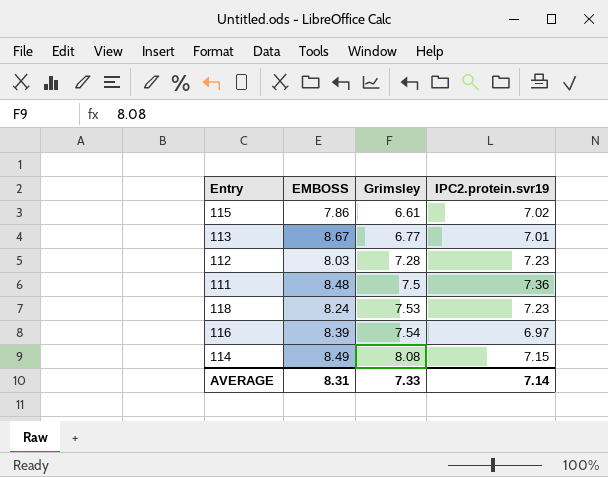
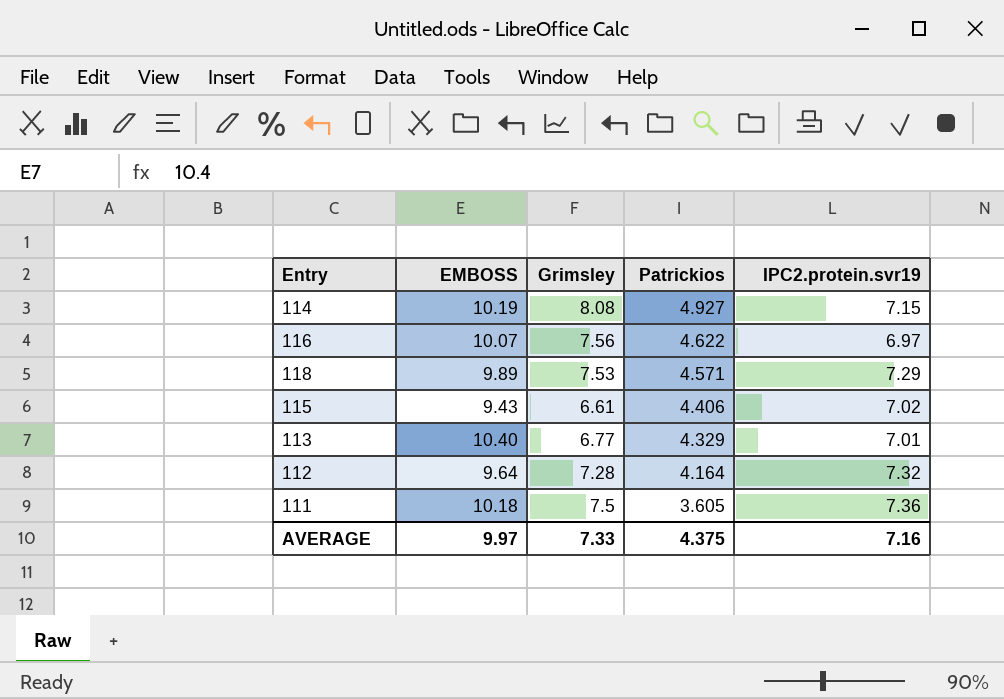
row order: Grimsley ascending -> Patrickios descending
column Patrickios | position: none -> 4
114 | EMBOSS: 8.49 -> 10.19
116 | EMBOSS: 8.39 -> 10.07
116 | Grimsley: 7.54 -> 7.56
118 | EMBOSS: 8.24 -> 9.89
118 | IPC2.protein.svr19: 7.23 -> 7.29
115 | EMBOSS: 7.86 -> 9.43
113 | EMBOSS: 8.67 -> 10.40
112 | EMBOSS: 8.03 -> 9.64
112 | IPC2.protein.svr19: 7.23 -> 7.32
111 | EMBOSS: 8.48 -> 10.18
AVERAGE | EMBOSS: 8.31 -> 9.97
AVERAGE | IPC2.protein.svr19: 7.14 -> 7.16

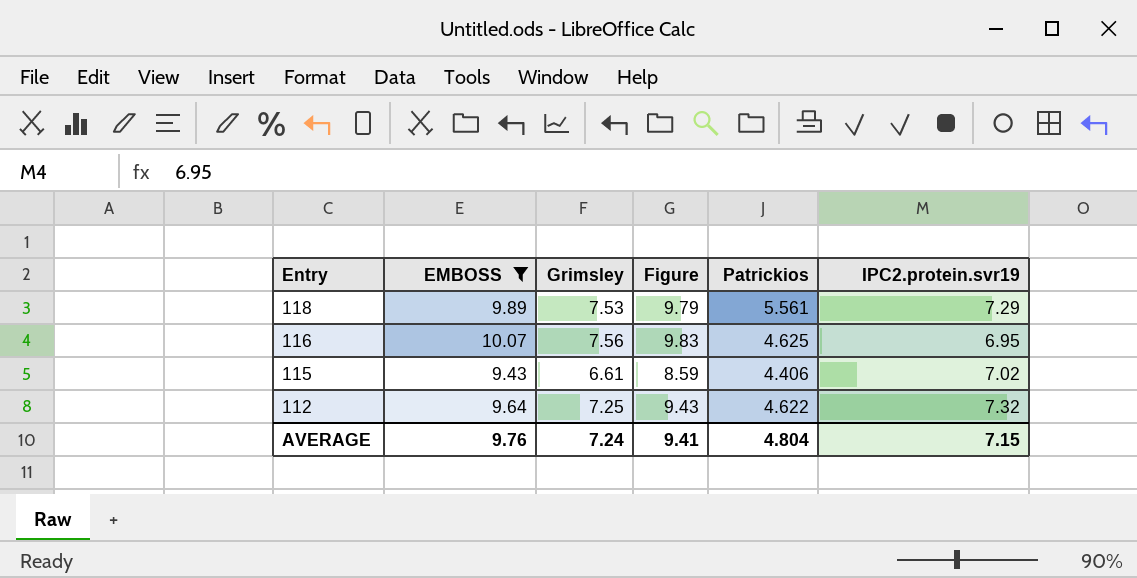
filter: none -> EMBOSS <= 10.07
row order: Patrickios descending -> Entry descending
column Figure | formula: none -> [Grimsley] * 1.3
118 | Patrickios: 4.571 -> 5.561
116 | Patrickios: 4.622 -> 4.625
116 | IPC2.protein.svr19: 6.97 -> 6.95
112 | Grimsley: 7.28 -> 7.25
112 | Patrickios: 4.164 -> 4.622
AVERAGE | EMBOSS: 9.97 -> 9.76
AVERAGE | Grimsley: 7.33 -> 7.24
AVERAGE | Patrickios: 4.375 -> 4.804
AVERAGE | IPC2.protein.svr19: 7.16 -> 7.15

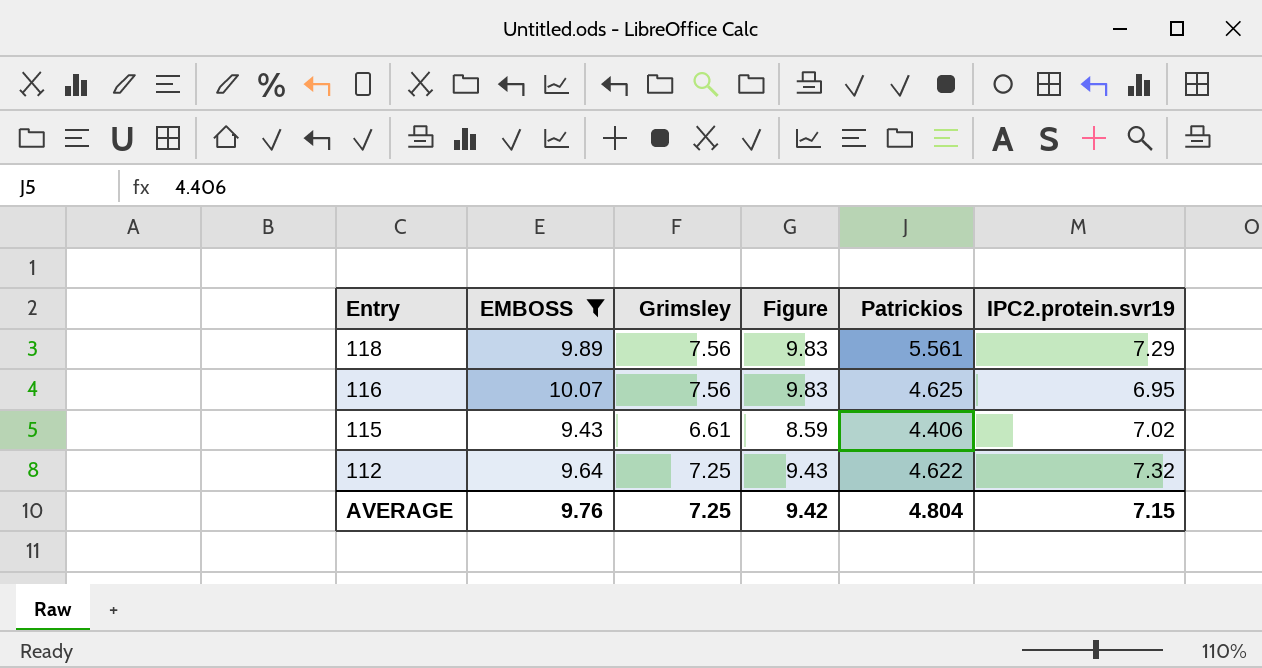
118 | Grimsley: 7.53 -> 7.56
118 | Figure: 9.79 -> 9.83
AVERAGE | Grimsley: 7.24 -> 7.25
AVERAGE | Figure: 9.41 -> 9.42

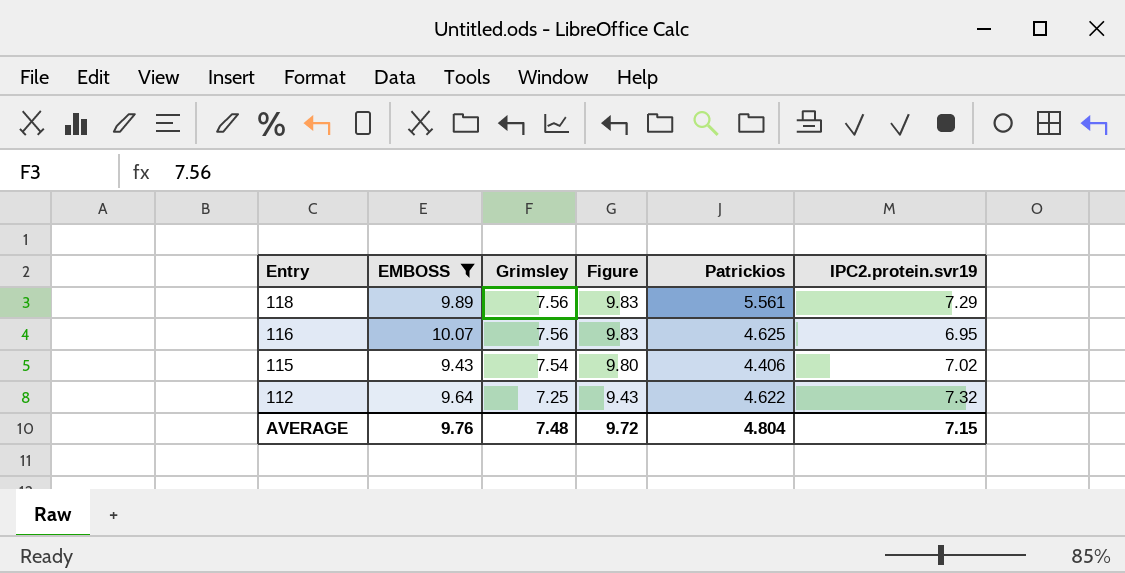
115 | Grimsley: 6.61 -> 7.54
115 | Figure: 8.59 -> 9.80
AVERAGE | Grimsley: 7.25 -> 7.48
AVERAGE | Figure: 9.42 -> 9.72

